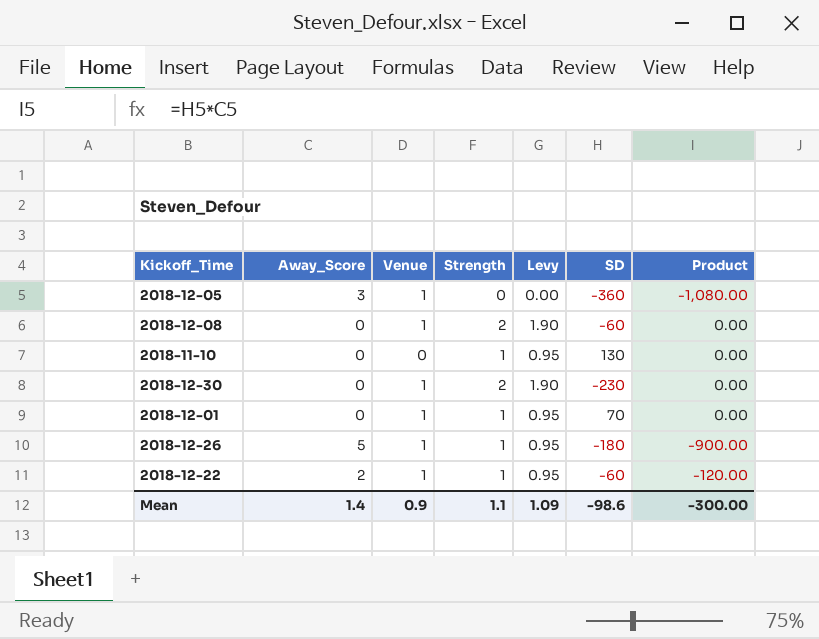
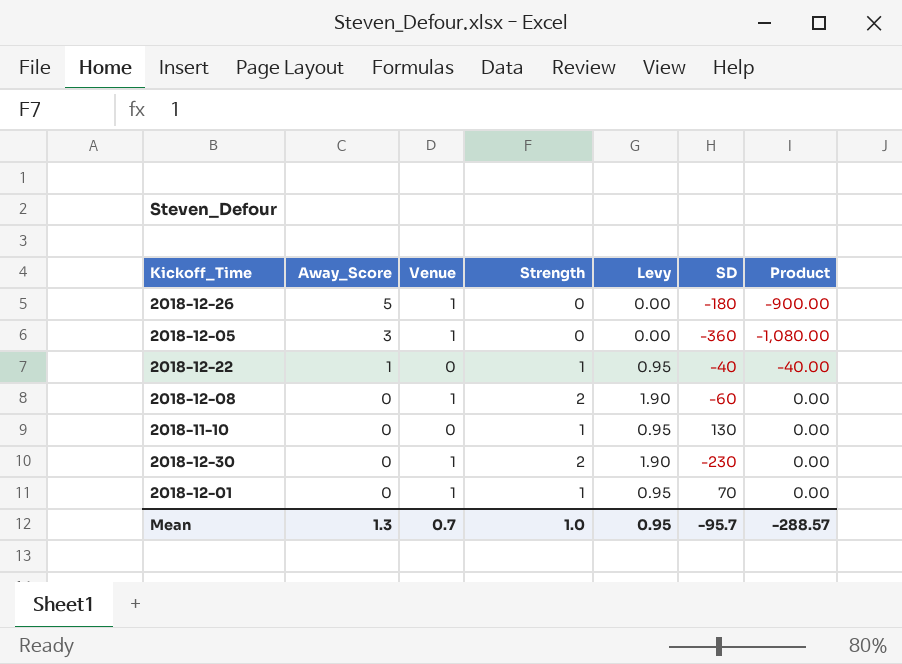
row order: none -> Away_Score descending
2018-12-26 | Strength: 1 -> 0
2018-12-26 | Levy: 0.95 -> 0.00
2018-12-22 | Away_Score: 2 -> 1
2018-12-22 | Venue: 1 -> 0
2018-12-22 | SD: -60 -> -40
2018-12-22 | Product: -120.00 -> -40.00
Mean | Away_Score: 1.4 -> 1.3
Mean | Venue: 0.9 -> 0.7
Mean | Strength: 1.1 -> 1.0
Mean | Levy: 1.09 -> 0.95
Mean | SD: -98.6 -> -95.7
Mean | Product: -300.00 -> -288.57

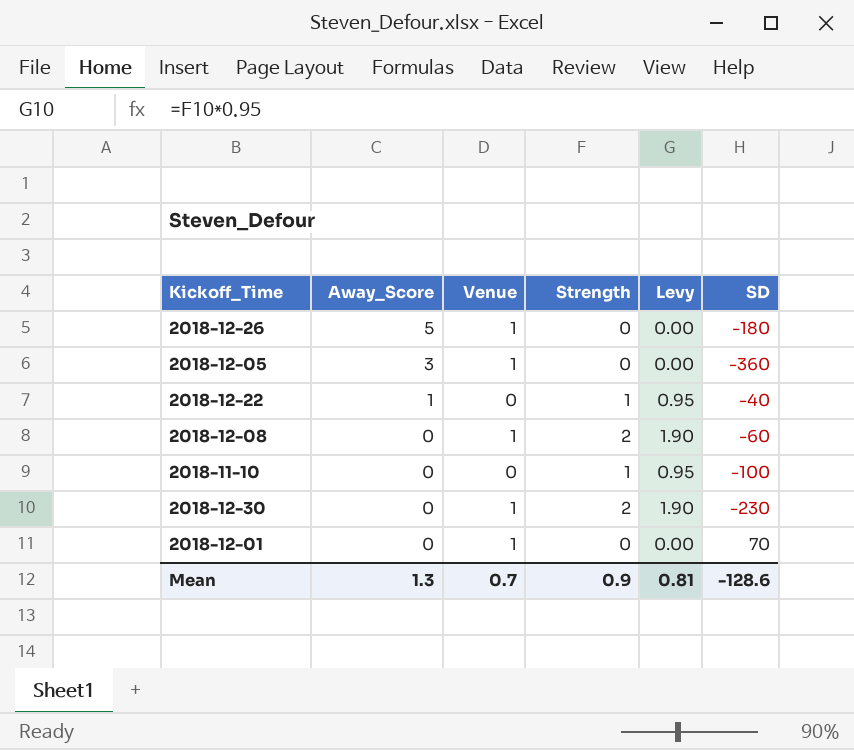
column Product | formula: [Away_Score] * [SD] -> none
2018-11-10 | SD: 130 -> -100
2018-12-01 | Strength: 1 -> 0
2018-12-01 | Levy: 0.95 -> 0.00
Mean | Strength: 1.0 -> 0.9
Mean | Levy: 0.95 -> 0.81
Mean | SD: -95.7 -> -128.6

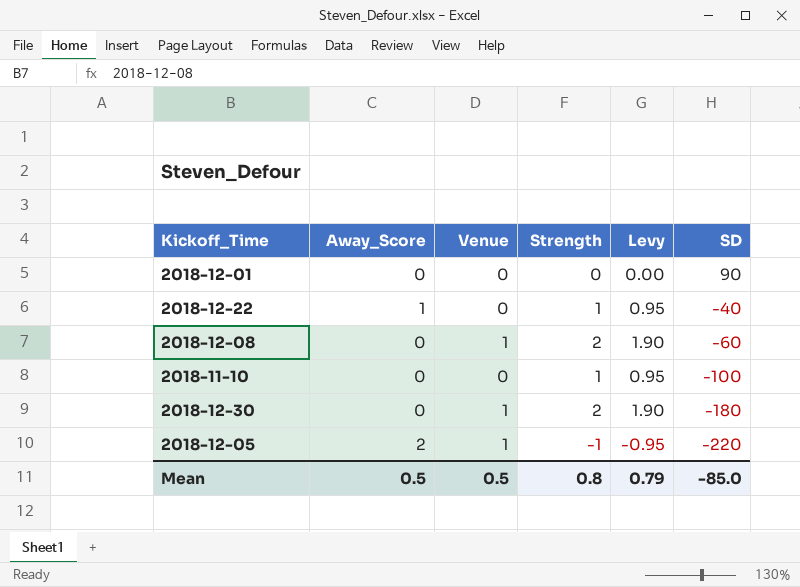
row order: Away_Score descending -> SD descending
row 2018-12-26: 5 | 1 | 0 | 0.00 | -180 -> none
2018-12-01 | Venue: 1 -> 0
2018-12-01 | SD: 70 -> 90
2018-12-30 | SD: -230 -> -180
2018-12-05 | Away_Score: 3 -> 2
2018-12-05 | Strength: 0 -> -1
2018-12-05 | Levy: 0.00 -> -0.95
2018-12-05 | SD: -360 -> -220
Mean | Away_Score: 1.3 -> 0.5
Mean | Venue: 0.7 -> 0.5
Mean | Strength: 0.9 -> 0.8
Mean | Levy: 0.81 -> 0.79
Mean | SD: -128.6 -> -85.0

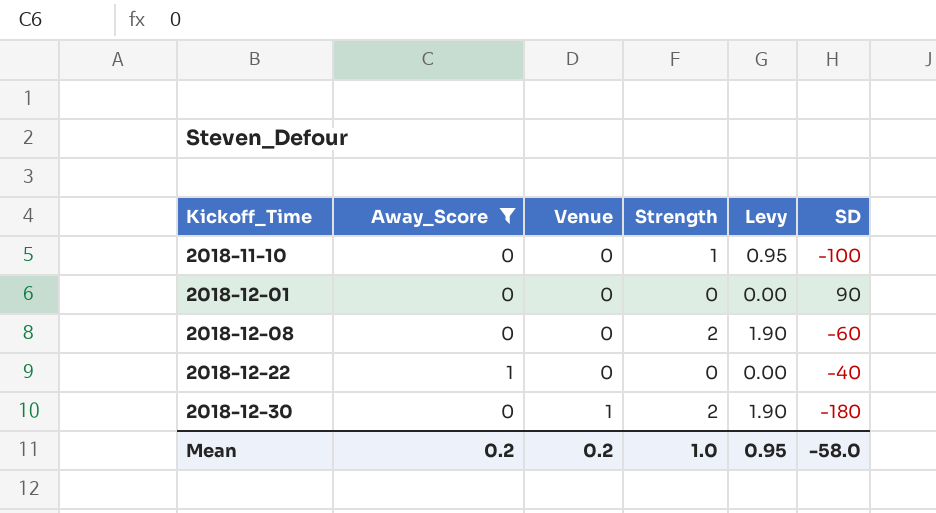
filter: none -> Away_Score != 2
row order: SD descending -> Kickoff_Time ascending
2018-12-08 | Venue: 1 -> 0
2018-12-22 | Strength: 1 -> 0
2018-12-22 | Levy: 0.95 -> 0.00
Mean | Away_Score: 0.5 -> 0.2
Mean | Venue: 0.5 -> 0.2
Mean | Strength: 0.8 -> 1.0
Mean | Levy: 0.79 -> 0.95
Mean | SD: -85.0 -> -58.0

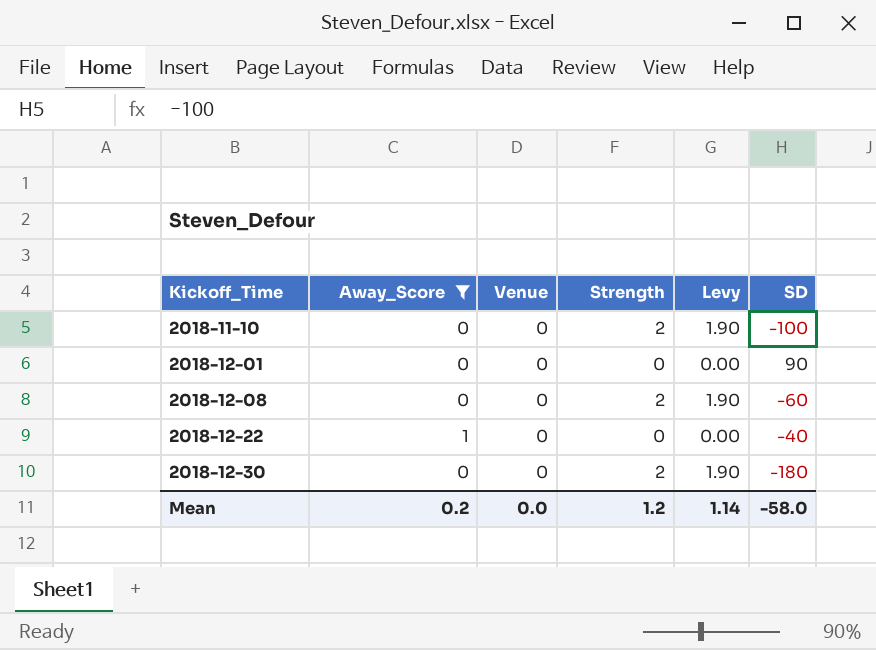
2018-11-10 | Strength: 1 -> 2
2018-11-10 | Levy: 0.95 -> 1.90
2018-12-30 | Venue: 1 -> 0
Mean | Venue: 0.2 -> 0.0
Mean | Strength: 1.0 -> 1.2
Mean | Levy: 0.95 -> 1.14

